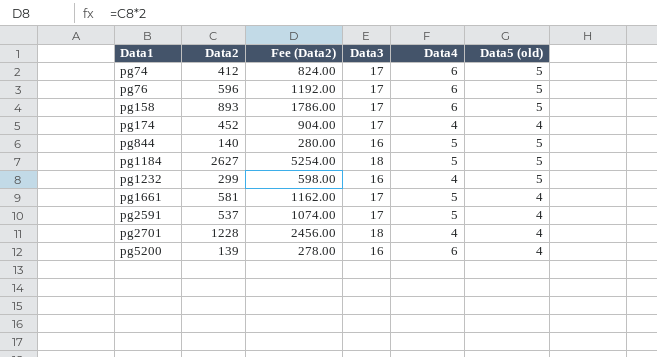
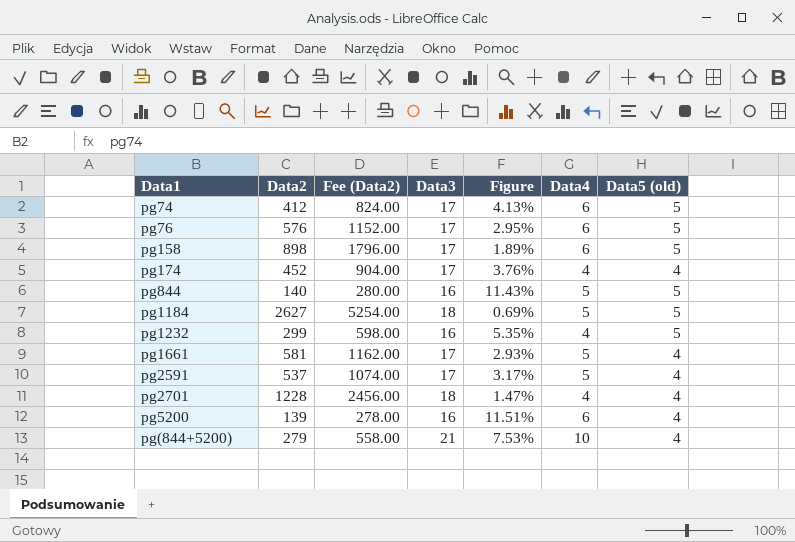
column Figure | formula: none -> [Data3] / [Data2]
pg76 | Data2: 596 -> 576
pg76 | Fee (Data2): 1192.00 -> 1152.00
pg158 | Data2: 893 -> 898
pg158 | Fee (Data2): 1786.00 -> 1796.00
row pg(844+5200): none -> 279 | 558.00 | 21 | 7.53% | 10 | 4

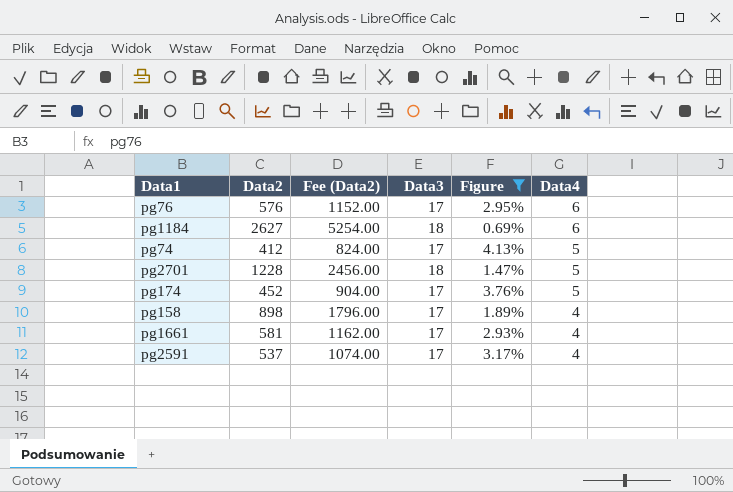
filter: none -> Figure <= 4.13%
row order: Data1 ascending -> Data4 descending
column Data5 (old) | position: 7 -> none
pg1184 | Data4: 5 -> 6
pg74 | Data4: 6 -> 5
pg2701 | Data4: 4 -> 5
pg174 | Data4: 4 -> 5
pg158 | Data4: 6 -> 4
pg1661 | Data4: 5 -> 4
pg2591 | Data4: 5 -> 4

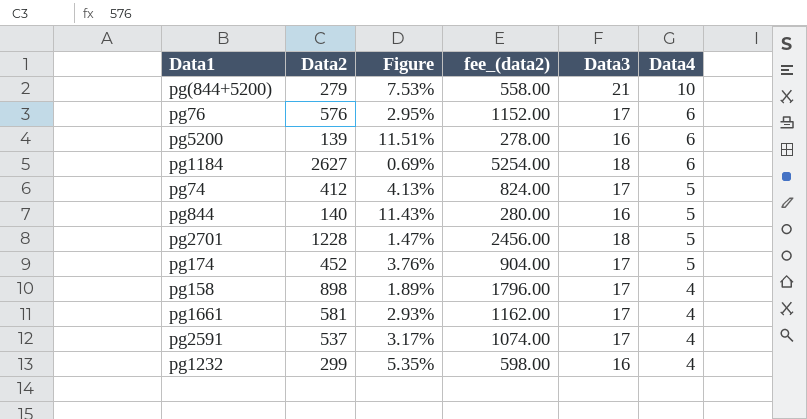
filter: Figure <= 4.13% -> none
column Figure | position: 5 -> 3
column name: Fee (Data2) -> fee_(data2)

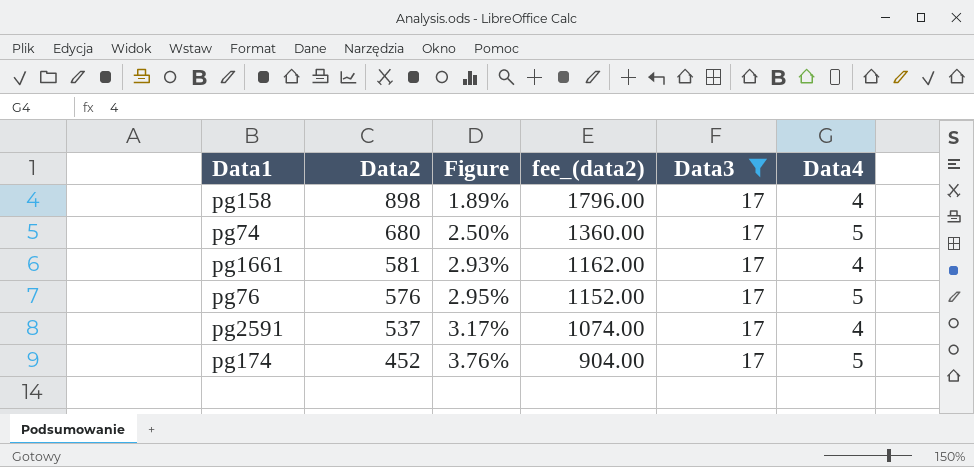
filter: none -> Data3 = 17
row order: Data4 descending -> Data2 descending
pg74 | Data2: 412 -> 680
pg74 | Figure: 4.13% -> 2.50%
pg74 | fee_(data2): 824.00 -> 1360.00
pg76 | Data4: 6 -> 5

